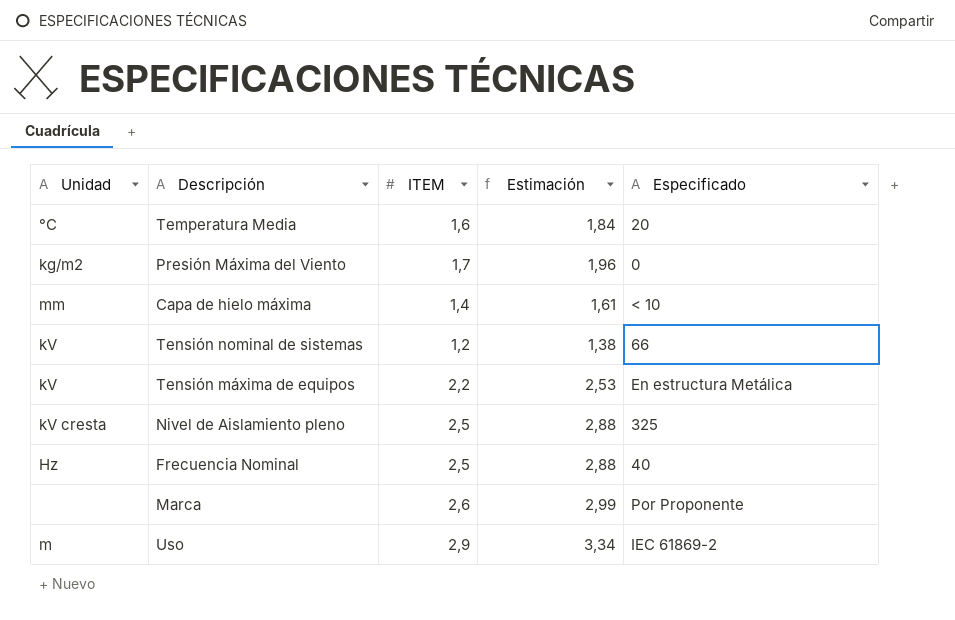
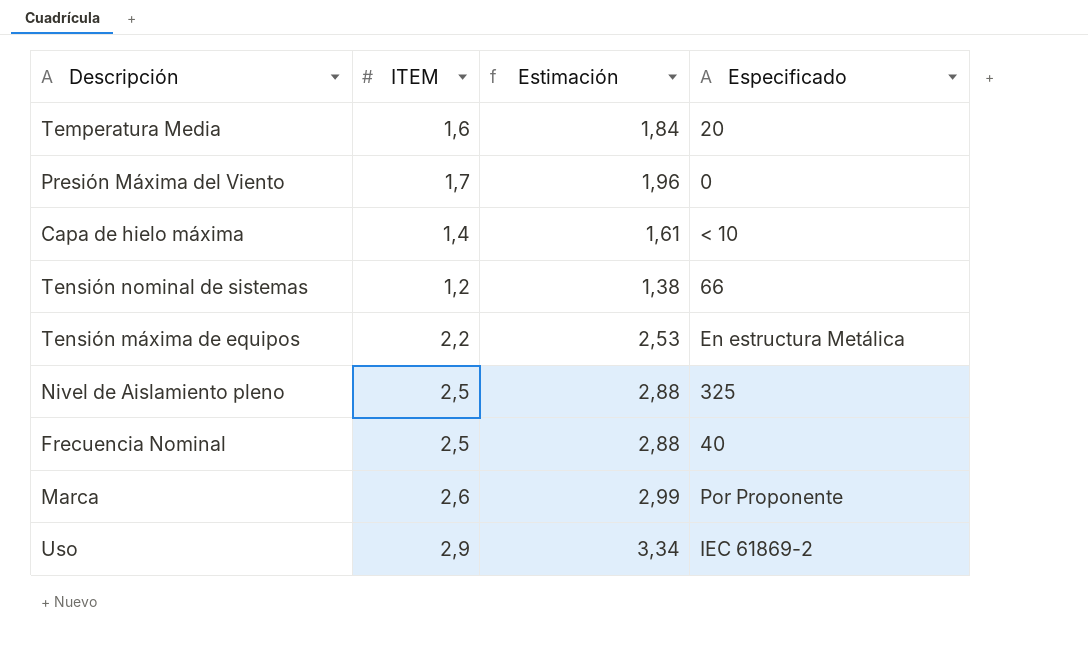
column Unidad | position: 1 -> none

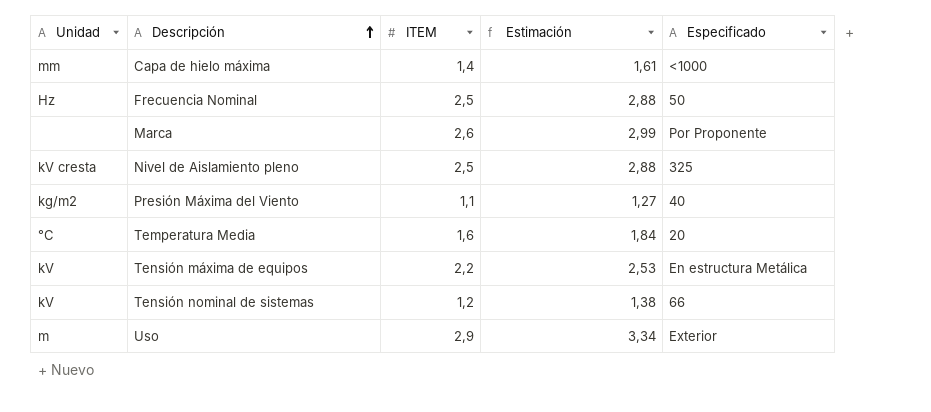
row order: none -> Descripción ascending
column Unidad | position: none -> 1
Capa de hielo máxima | Especificado: < 10 -> <1000
Frecuencia Nominal | Especificado: 40 -> 50
Presión Máxima del Viento | ITEM: 1,7 -> 1,1
Presión Máxima del Viento | Estimación: 1,96 -> 1,27
Presión Máxima del Viento | Especificado: 0 -> 40
Uso | Especificado: IEC 61869-2 -> Exterior

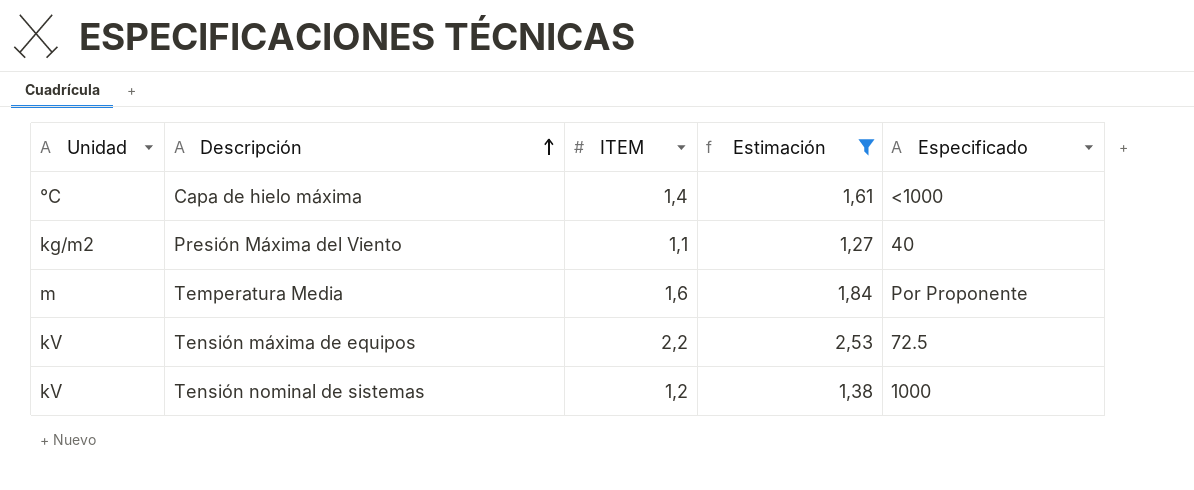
filter: none -> Estimación <= 2,53
Capa de hielo máxima | Unidad: mm -> °C
Temperatura Media | Unidad: °C -> m
Temperatura Media | Especificado: 20 -> Por Proponente
Tensión máxima de equipos | Especificado: En estructura Metálica -> 72.5
Tensión nominal de sistemas | Especificado: 66 -> 1000

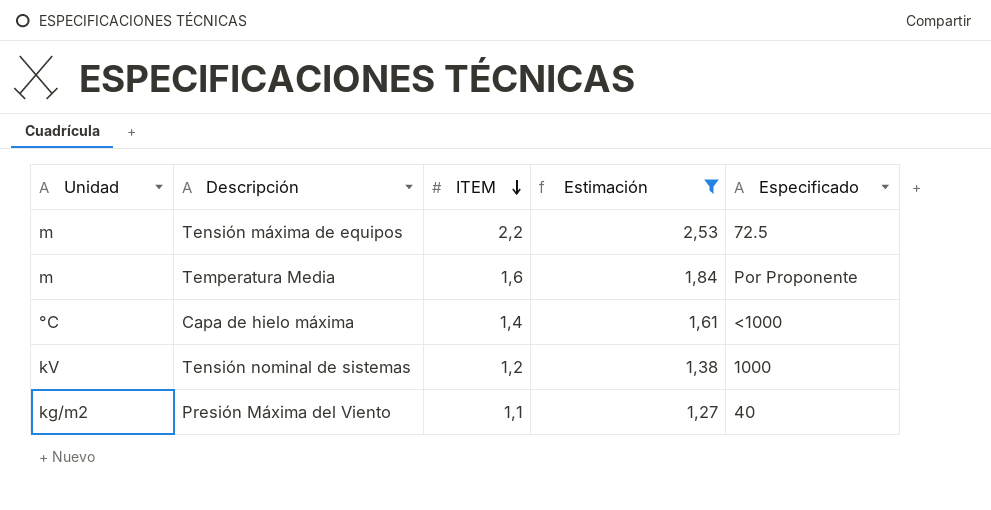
row order: Descripción ascending -> ITEM descending
Tensión máxima de equipos | Unidad: kV -> m

